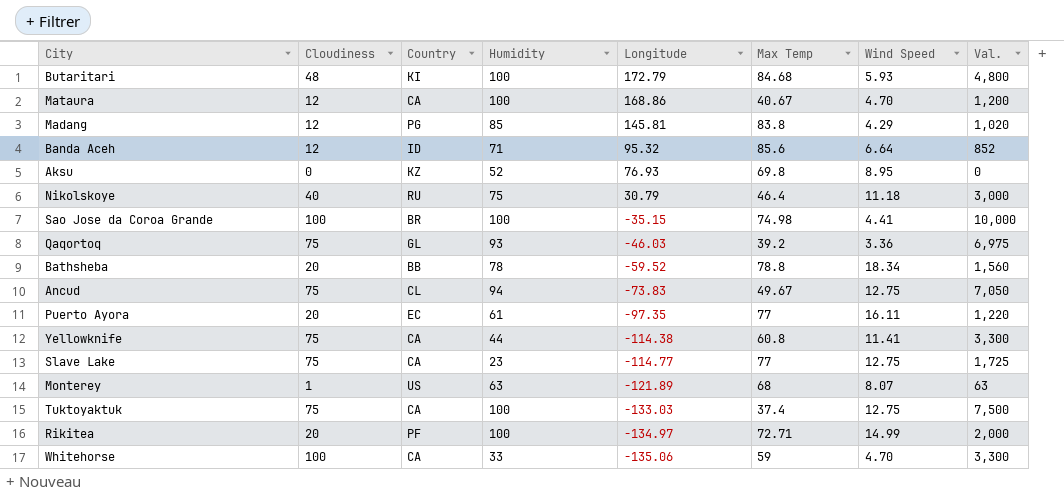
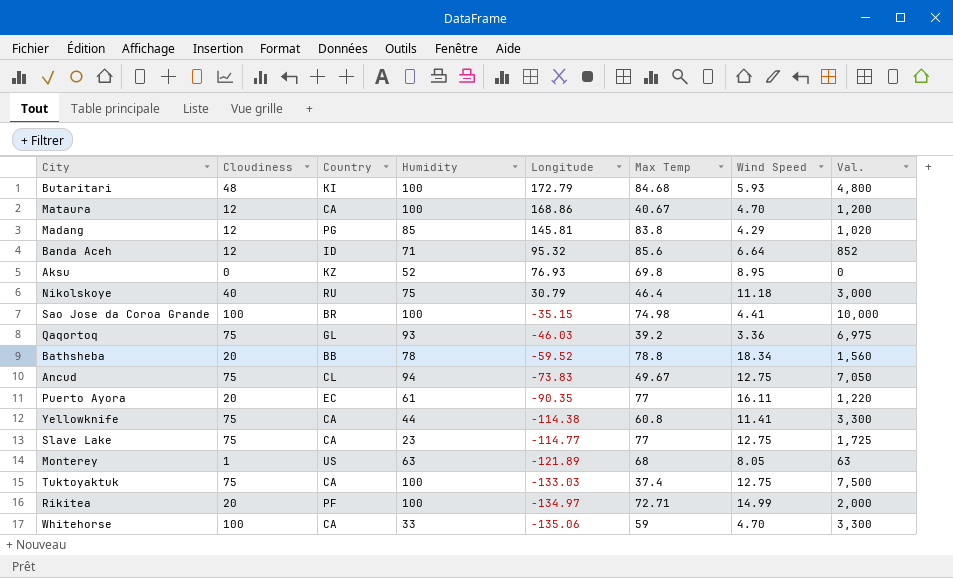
Puerto Ayora | Longitude: -97.35 -> -90.35
Monterey | Wind Speed: 8.07 -> 8.05

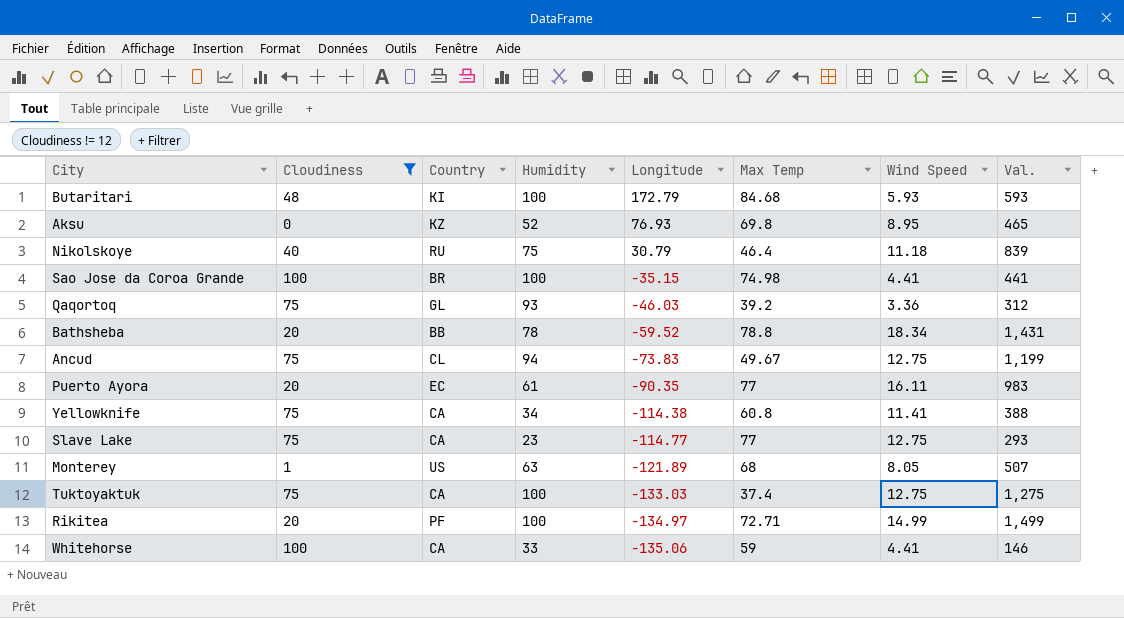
filter: none -> Cloudiness != 12
column Val. | formula: [Cloudiness] * [Humidity] -> [Humidity] * [Wind Speed]
Yellowknife | Humidity: 44 -> 34
Whitehorse | Wind Speed: 4.70 -> 4.41

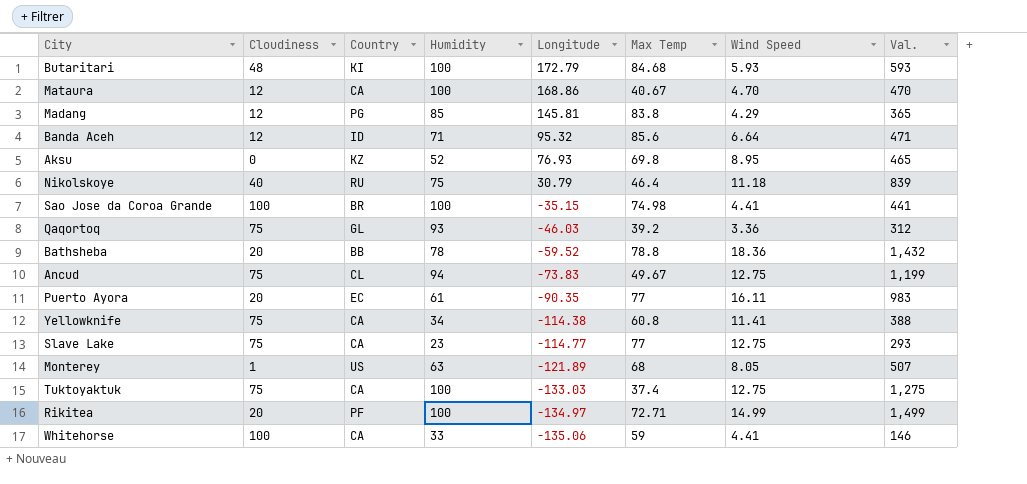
filter: Cloudiness != 12 -> none
Bathsheba | Wind Speed: 18.34 -> 18.36
Bathsheba | Val.: 1,431 -> 1,432

